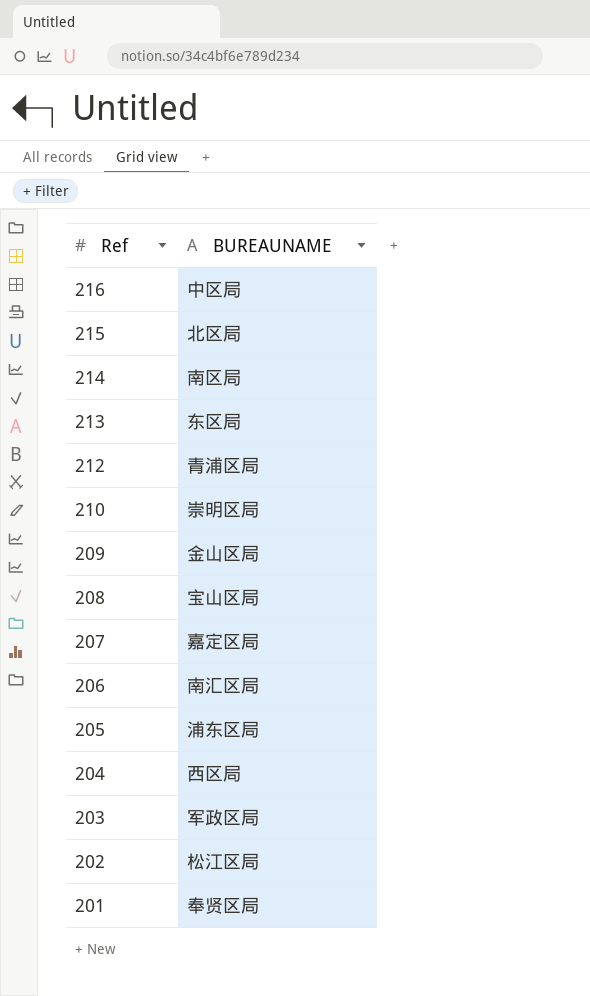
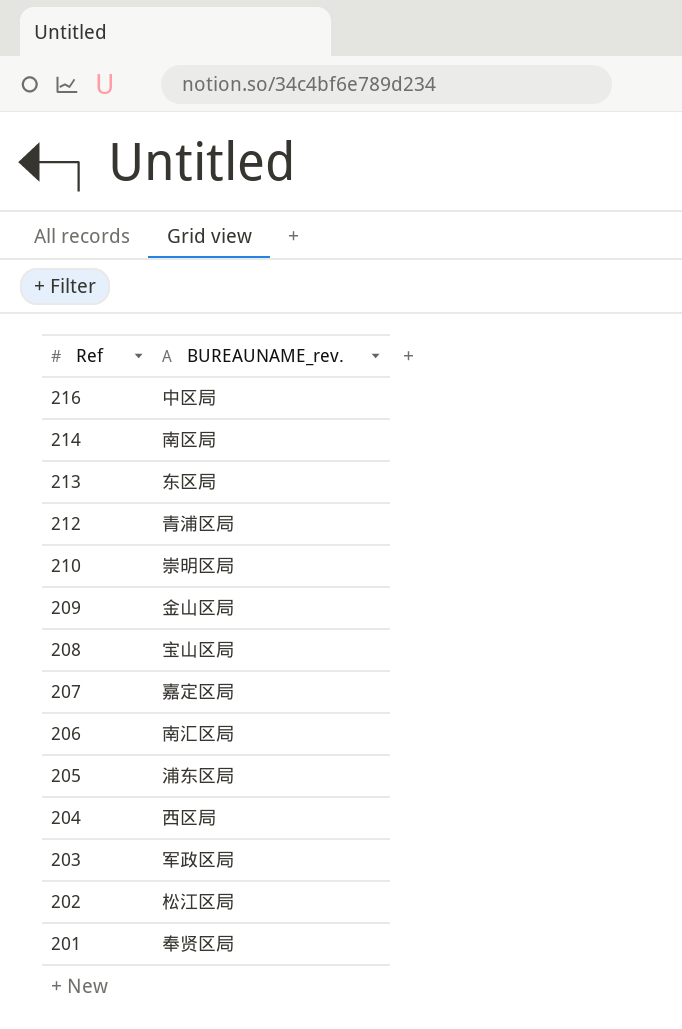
column name: BUREAUNAME -> BUREAUNAME_rev.
row 215: 北区局 -> none

